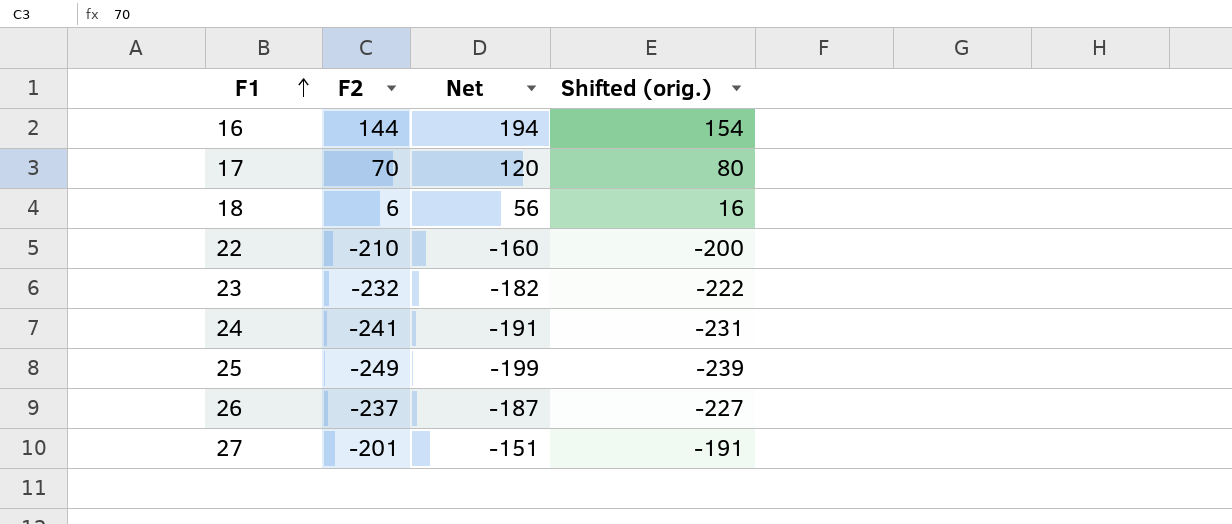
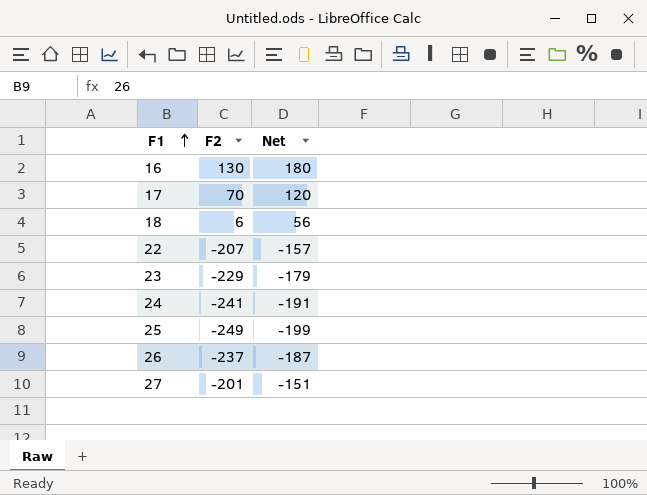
column Shifted (orig.) | formula: [F2] + 10 -> none
16 | F2: 144 -> 130
16 | Net: 194 -> 180
22 | F2: -210 -> -207
22 | Net: -160 -> -157
23 | F2: -232 -> -229
23 | Net: -182 -> -179

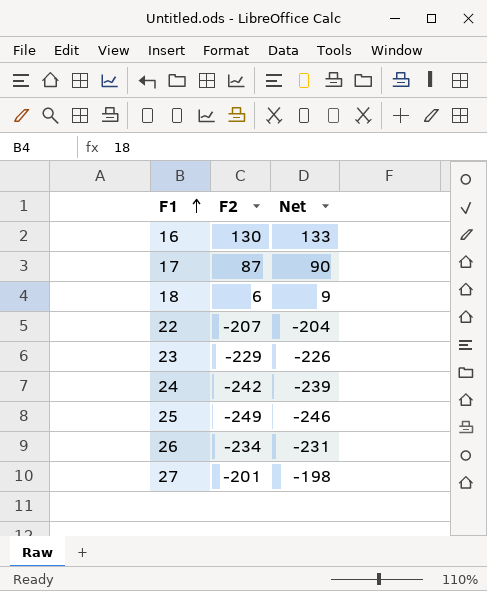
column Net | formula: [F2] + 50 -> [F2] + 3
17 | F2: 70 -> 87
24 | F2: -241 -> -242
26 | F2: -237 -> -234

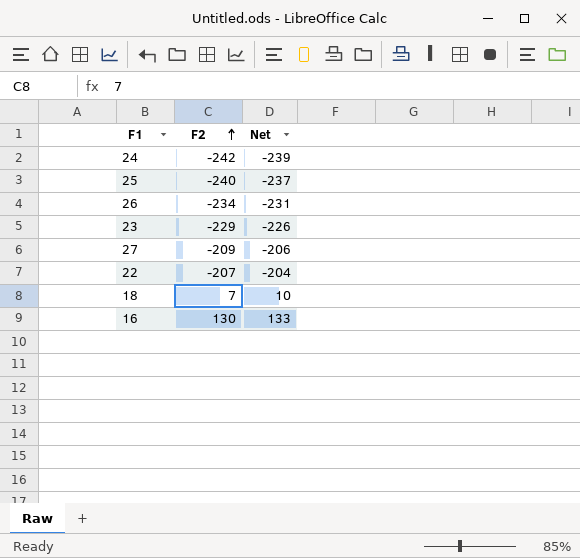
row order: F1 ascending -> F2 ascending
row 17: 87 | 90 -> none
25 | F2: -249 -> -240
25 | Net: -246 -> -237
27 | F2: -201 -> -209
27 | Net: -198 -> -206
18 | F2: 6 -> 7
18 | Net: 9 -> 10

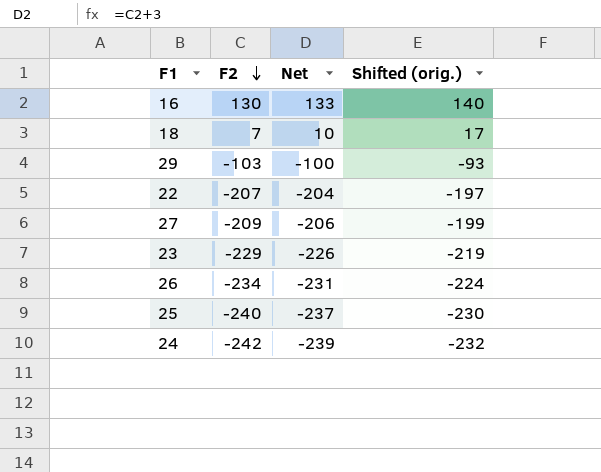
row order: F2 ascending -> F2 descending
column Shifted (orig.) | formula: none -> [F2] + 10
row 29: none -> -103 | -100 | -93

